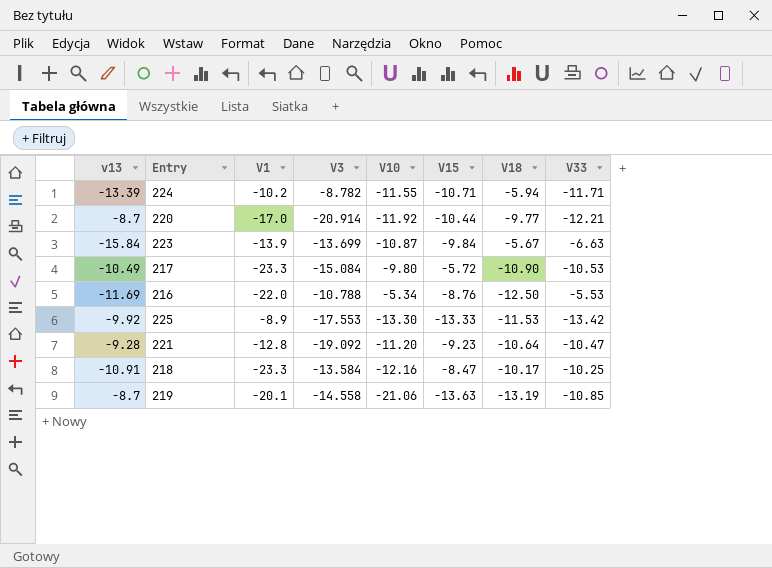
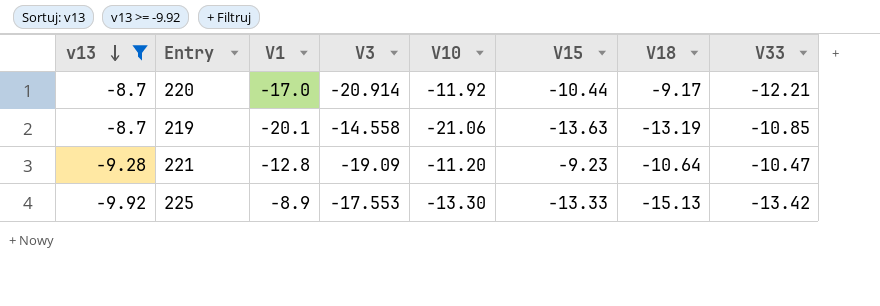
filter: none -> v13 >= -9.92
row order: none -> v13 descending
220 | V18: -9.77 -> -9.17
221 | V3: -19.092 -> -19.09
225 | V18: -11.53 -> -15.13

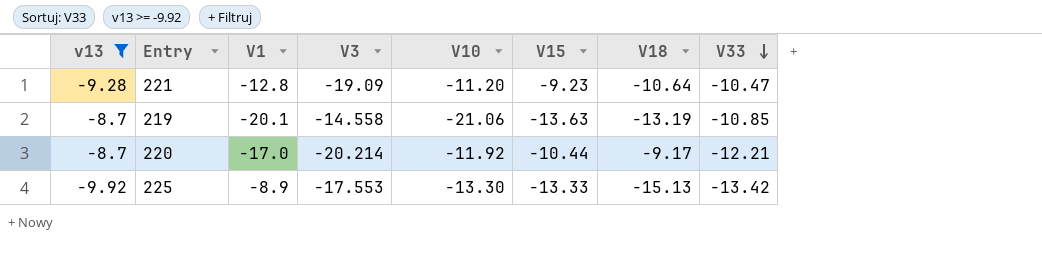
row order: v13 descending -> V33 descending
220 | V3: -20.914 -> -20.214

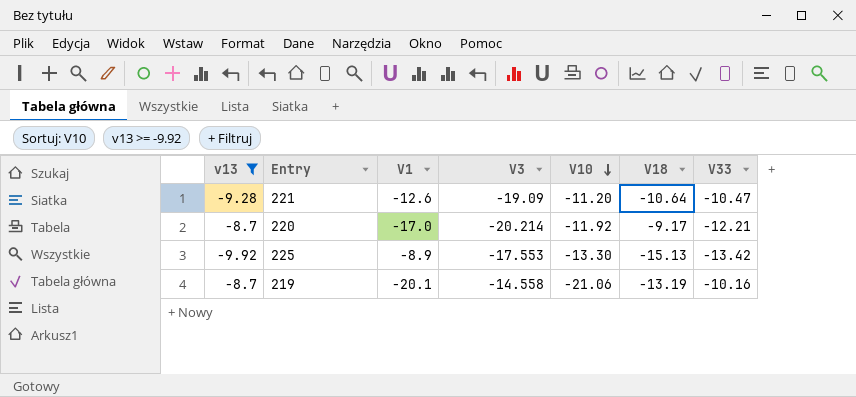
row order: V33 descending -> V10 descending
column V15 | position: 6 -> none
221 | V1: -12.8 -> -12.6
219 | V33: -10.85 -> -10.16

